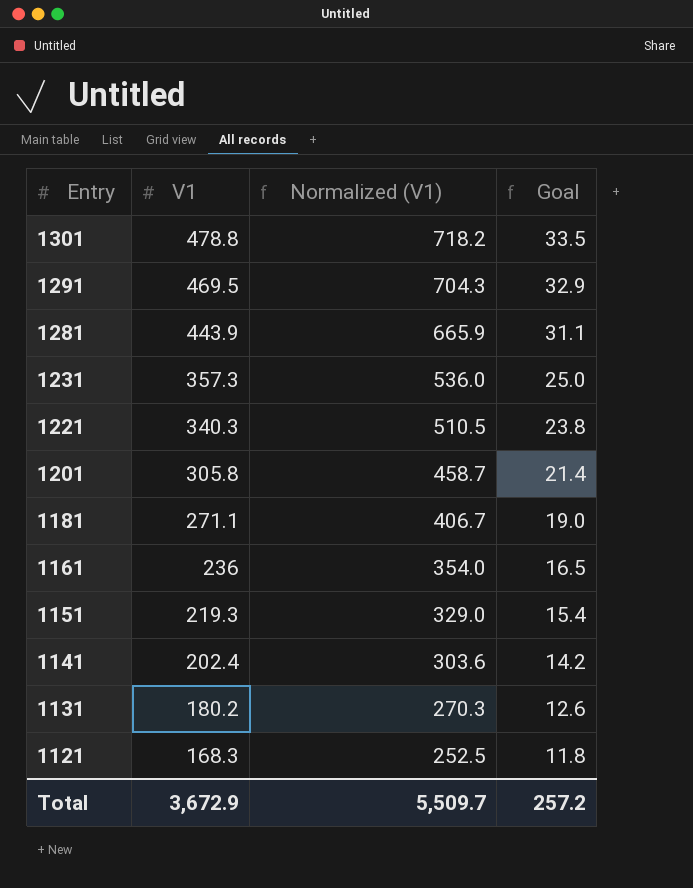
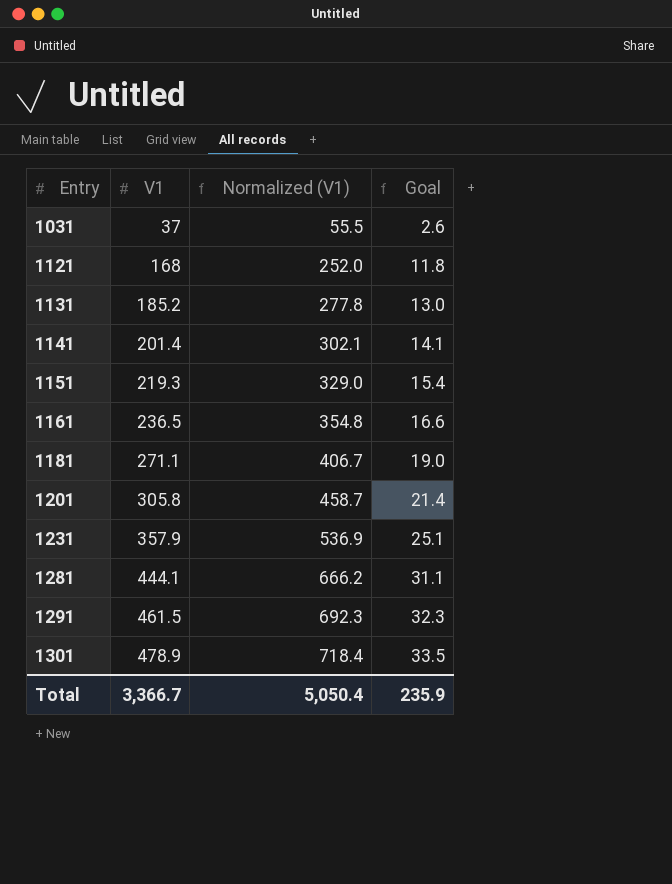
row order: Entry descending -> Entry ascending
row 1221: 340.3 | 510.5 | 23.8 -> none
row 1031: none -> 37 | 55.5 | 2.6
1121 | V1: 168.3 -> 168
1121 | Normalized (V1): 252.5 -> 252.0
1131 | V1: 180.2 -> 185.2
1131 | Normalized (V1): 270.3 -> 277.8
1131 | Goal: 12.6 -> 13.0
1141 | V1: 202.4 -> 201.4
1141 | Normalized (V1): 303.6 -> 302.1
1141 | Goal: 14.2 -> 14.1
1161 | V1: 236 -> 236.5
1161 | Normalized (V1): 354.0 -> 354.8
1161 | Goal: 16.5 -> 16.6
1231 | V1: 357.3 -> 357.9
1231 | Normalized (V1): 536.0 -> 536.9
1231 | Goal: 25.0 -> 25.1
1281 | V1: 443.9 -> 444.1
1281 | Normalized (V1): 665.9 -> 666.2
1291 | V1: 469.5 -> 461.5
1291 | Normalized (V1): 704.3 -> 692.3
1291 | Goal: 32.9 -> 32.3
1301 | V1: 478.8 -> 478.9
1301 | Normalized (V1): 718.2 -> 718.4
Total | V1: 3,672.9 -> 3,366.7
Total | Normalized (V1): 5,509.7 -> 5,050.4
Total | Goal: 257.2 -> 235.9

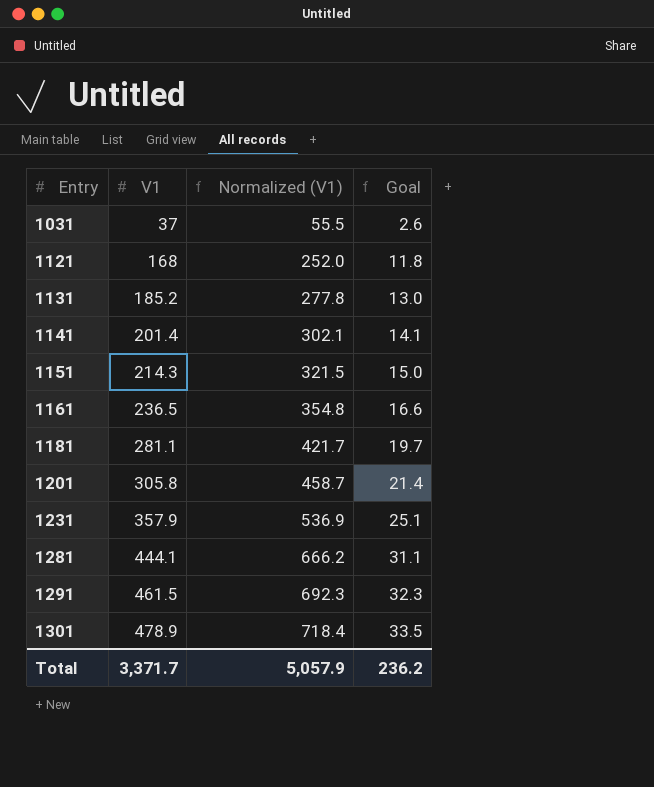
1151 | V1: 219.3 -> 214.3
1151 | Normalized (V1): 329.0 -> 321.5
1151 | Goal: 15.4 -> 15.0
1181 | V1: 271.1 -> 281.1
1181 | Normalized (V1): 406.7 -> 421.7
1181 | Goal: 19.0 -> 19.7
Total | V1: 3,366.7 -> 3,371.7
Total | Normalized (V1): 5,050.4 -> 5,057.9
Total | Goal: 235.9 -> 236.2

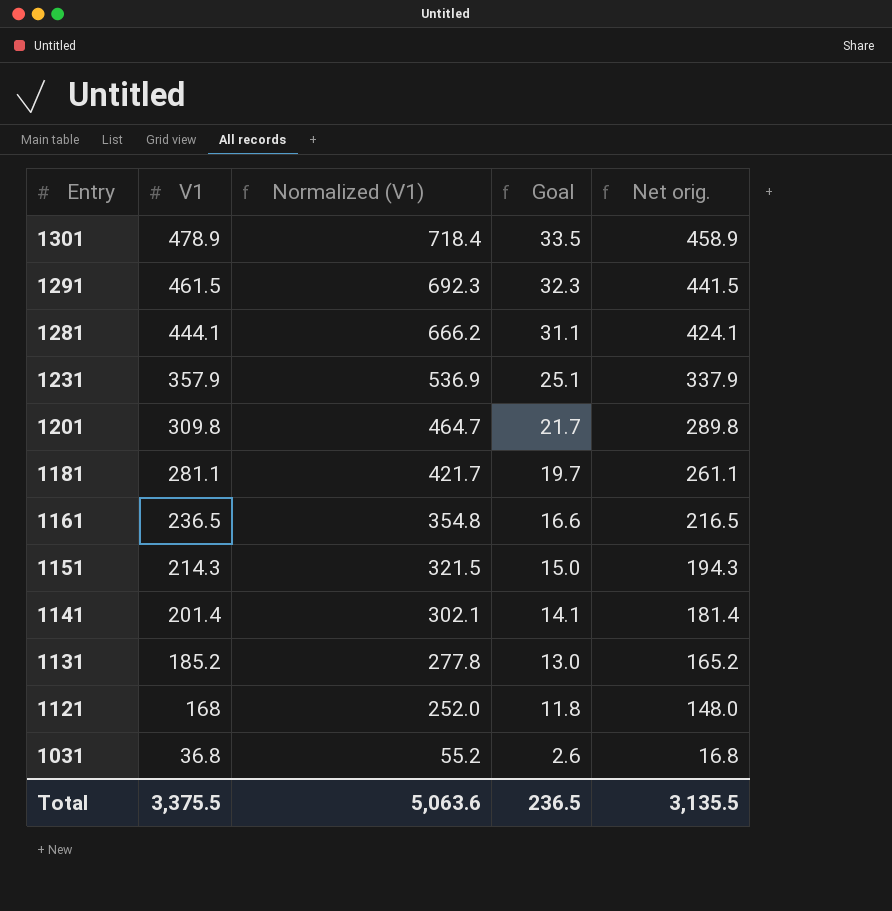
row order: Entry ascending -> Entry descending
column Net orig. | formula: none -> [V1] - 20
1201 | V1: 305.8 -> 309.8
1201 | Normalized (V1): 458.7 -> 464.7
1201 | Goal: 21.4 -> 21.7
1031 | V1: 37 -> 36.8
1031 | Normalized (V1): 55.5 -> 55.2
Total | V1: 3,371.7 -> 3,375.5
Total | Normalized (V1): 5,057.9 -> 5,063.6
Total | Goal: 236.2 -> 236.5

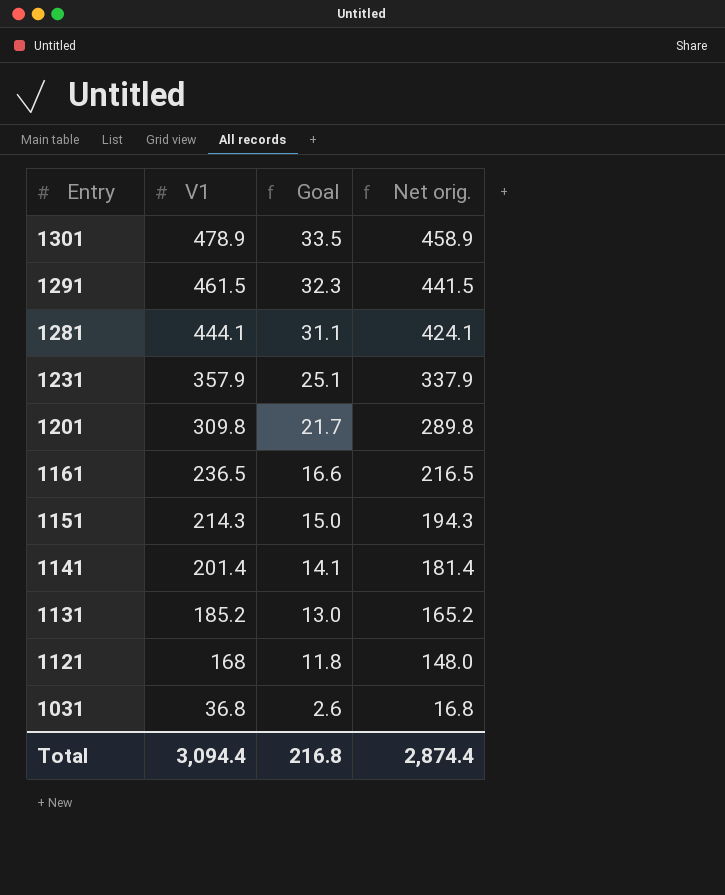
column Normalized (V1) | formula: [V1] * 1.5 -> none
row 1181: 281.1 | 421.7 | 19.7 | 261.1 -> none
Total | V1: 3,375.5 -> 3,094.4
Total | Goal: 236.5 -> 216.8
Total | Net orig.: 3,135.5 -> 2,874.4

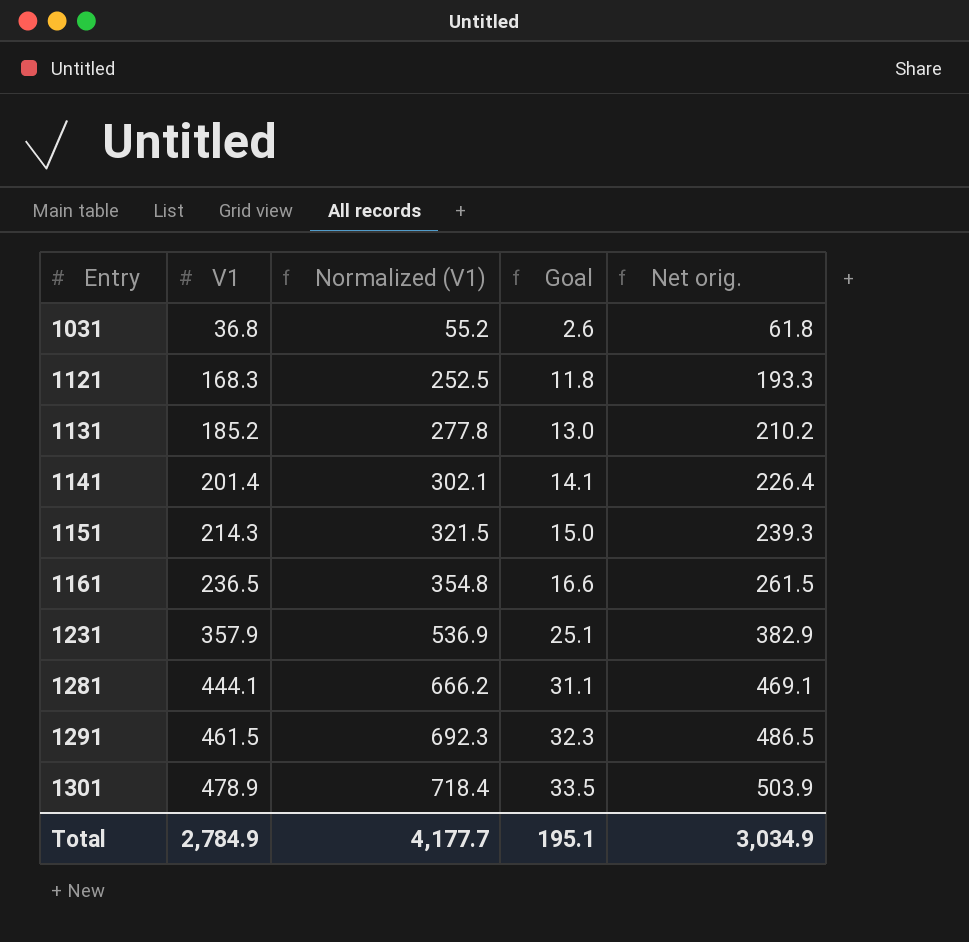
row order: Entry descending -> Entry ascending
column Normalized (V1) | formula: none -> [V1] * 1.5
column Net orig. | formula: [V1] - 20 -> [V1] + 25
row 1201: 309.8 | 21.7 | 289.8 -> none
1121 | V1: 168 -> 168.3
Total | V1: 3,094.4 -> 2,784.9
Total | Goal: 216.8 -> 195.1
Total | Net orig.: 2,874.4 -> 3,034.9

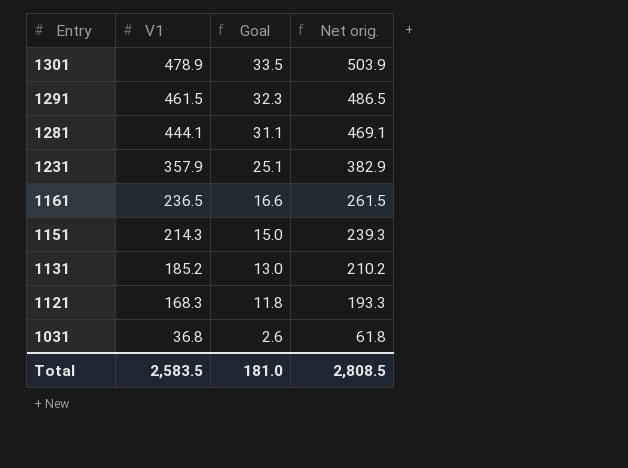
row order: Entry ascending -> Entry descending
column Normalized (V1) | formula: [V1] * 1.5 -> none
row 1141: 201.4 | 302.1 | 14.1 | 226.4 -> none
Total | V1: 2,784.9 -> 2,583.5
Total | Goal: 195.1 -> 181.0
Total | Net orig.: 3,034.9 -> 2,808.5

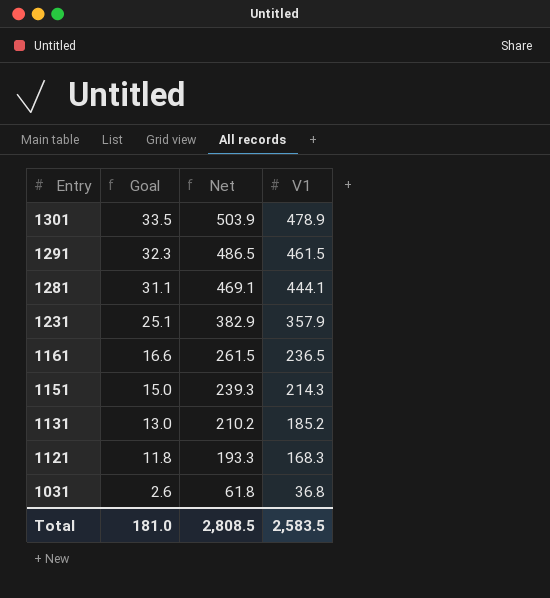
column name: Net orig. -> Net
column V1 | position: 2 -> 4

